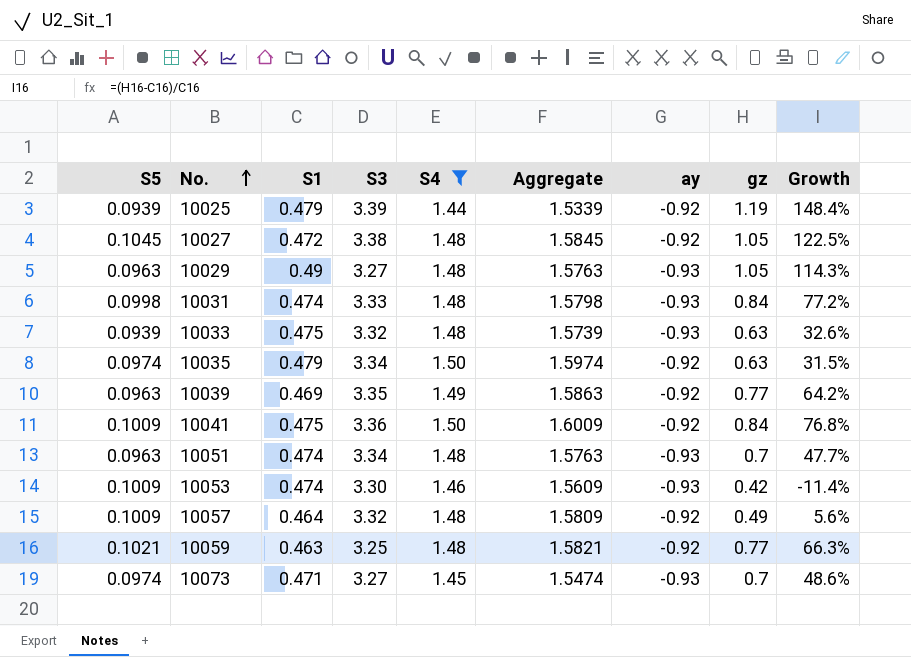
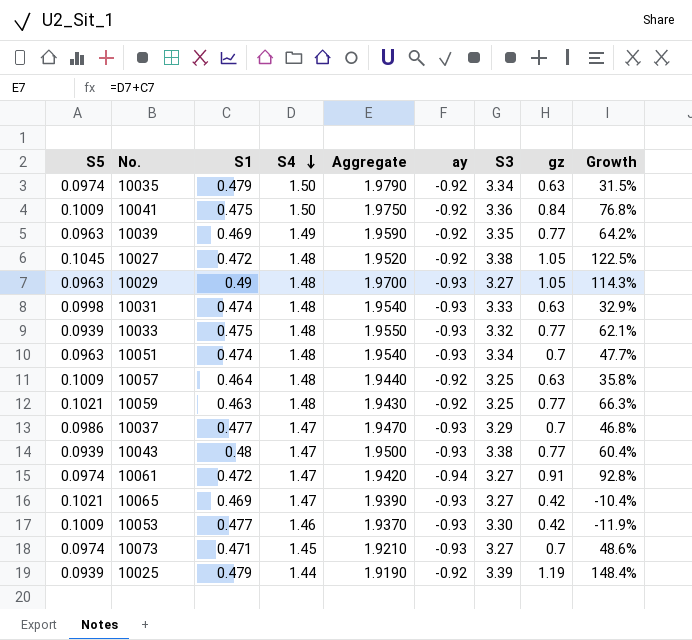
filter: S4 != 1.47 -> none
row order: No. ascending -> S4 descending
column Aggregate | formula: [S5] + [S4] -> [S1] + [S4]
column S3 | position: 4 -> 7
10031 | gz: 0.84 -> 0.63
10031 | Growth: 77.2% -> 32.9%
10033 | gz: 0.63 -> 0.77
10033 | Growth: 32.6% -> 62.1%
10057 | S3: 3.32 -> 3.25
10057 | gz: 0.49 -> 0.63
10057 | Growth: 5.6% -> 35.8%
10053 | S1: 0.474 -> 0.477
10053 | Growth: -11.4% -> -11.9%

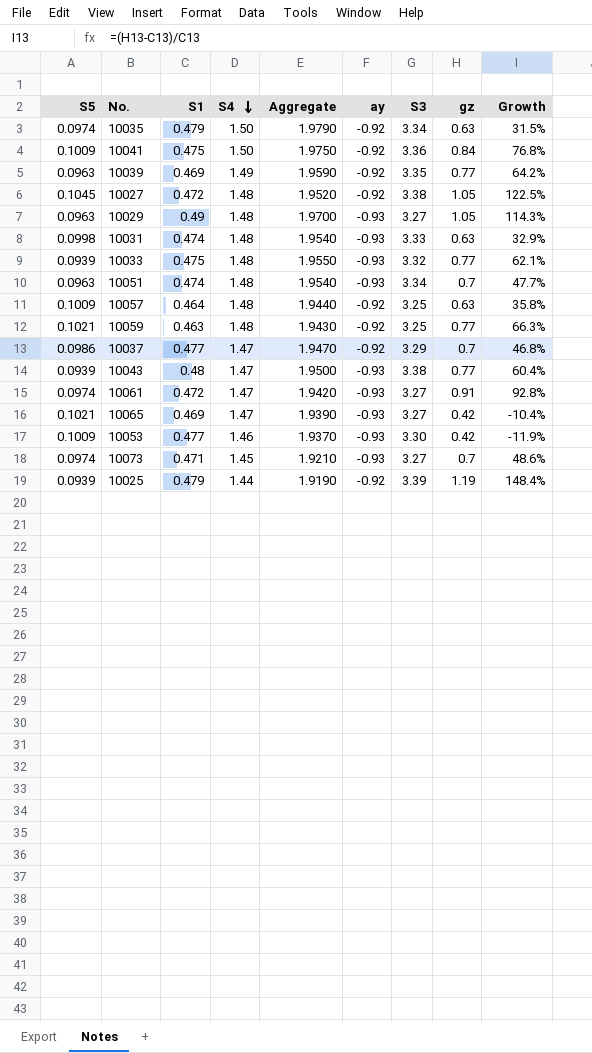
10037 | ay: -0.93 -> -0.92
10061 | ay: -0.94 -> -0.93

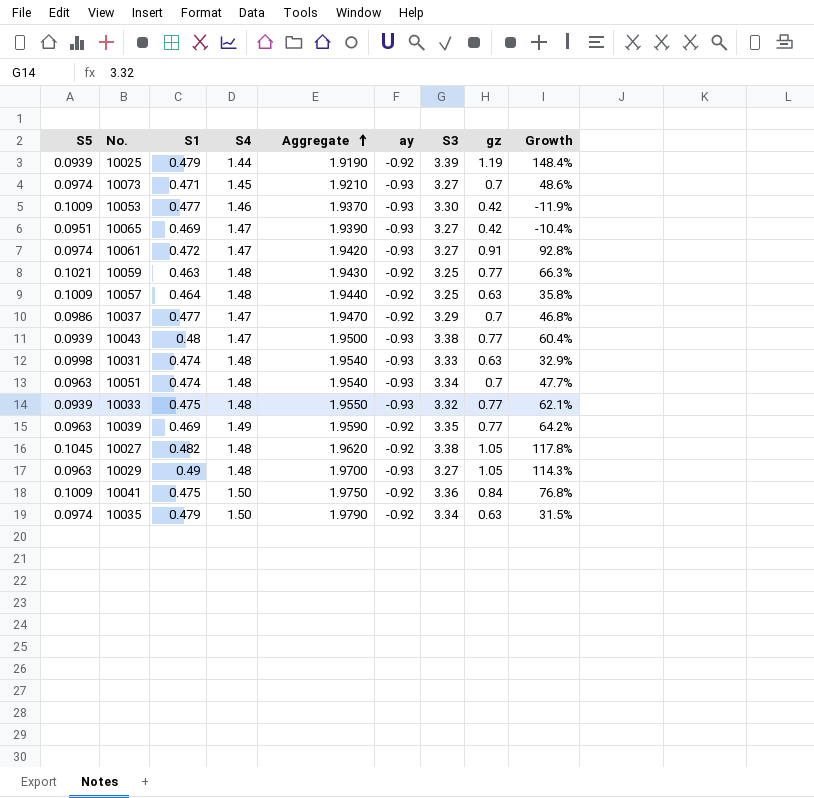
row order: S4 descending -> Aggregate ascending
10065 | S5: 0.1021 -> 0.0951
10027 | S1: 0.472 -> 0.482
10027 | Aggregate: 1.9520 -> 1.9620
10027 | Growth: 122.5% -> 117.8%

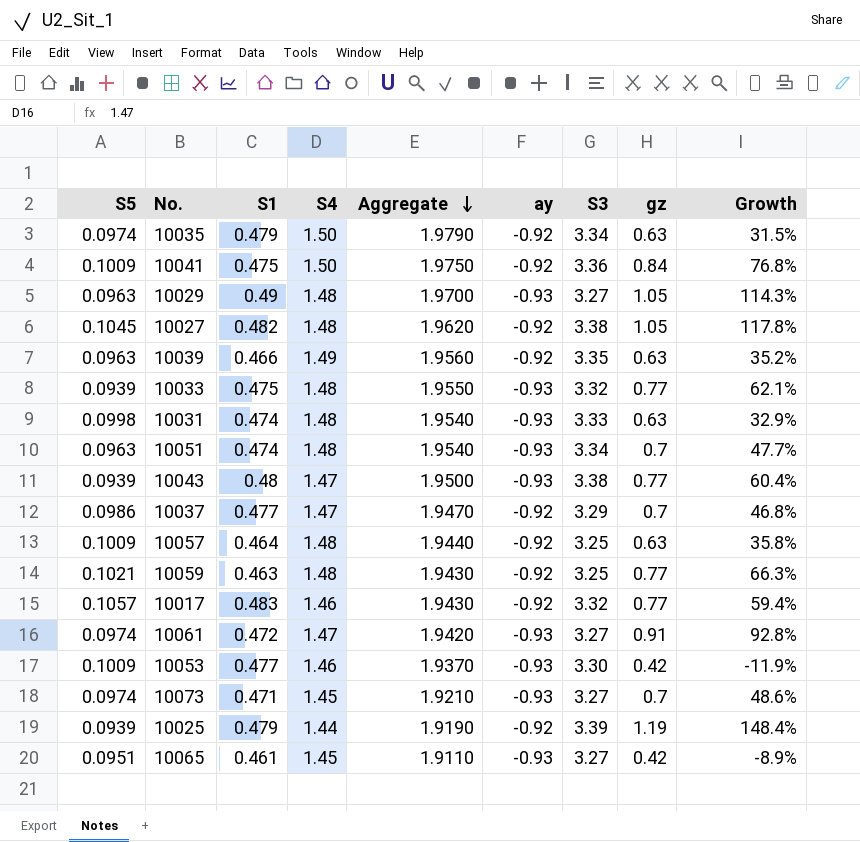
row order: Aggregate ascending -> Aggregate descending
10039 | S1: 0.469 -> 0.466
10039 | Aggregate: 1.9590 -> 1.9560
10039 | gz: 0.77 -> 0.63
10039 | Growth: 64.2% -> 35.2%
row 10017: none -> 0.1057 | 0.483 | 1.46 | 1.9430 | -0.92 | 3.32 | 0.77 | 59.4%
10065 | S1: 0.469 -> 0.461
10065 | S4: 1.47 -> 1.45
10065 | Aggregate: 1.9390 -> 1.9110
10065 | Growth: -10.4% -> -8.9%

